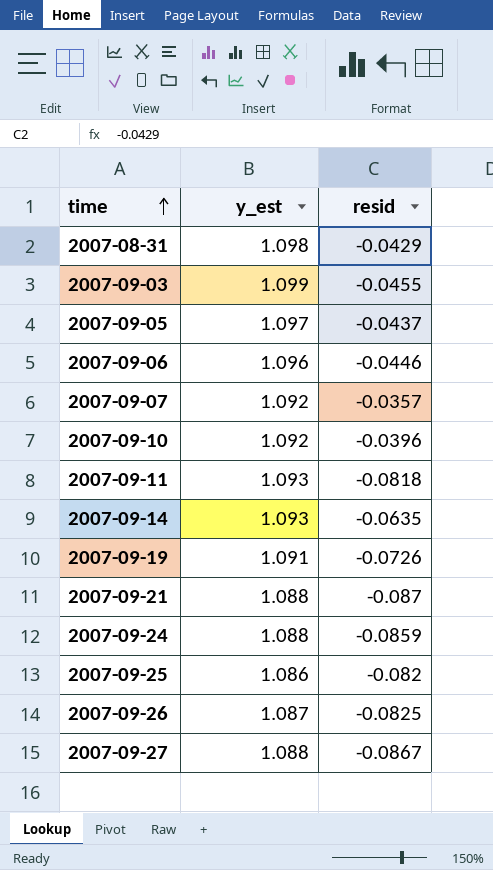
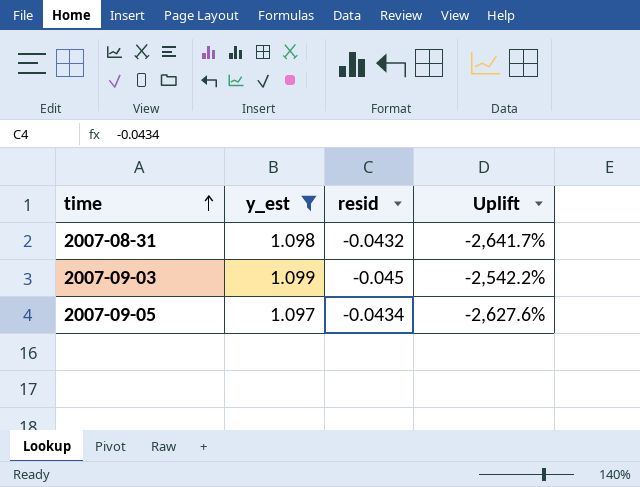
filter: none -> y_est >= 1.097
column Uplift | formula: none -> ([y_est] - [resid]) / [resid]
2007-08-31 | resid: -0.0429 -> -0.0432
2007-09-03 | resid: -0.0455 -> -0.045
2007-09-05 | resid: -0.0437 -> -0.0434

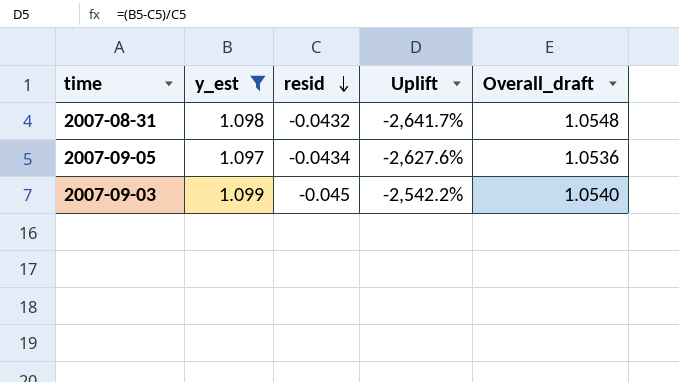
row order: time ascending -> resid descending
column Overall_draft | formula: none -> [y_est] + [resid]

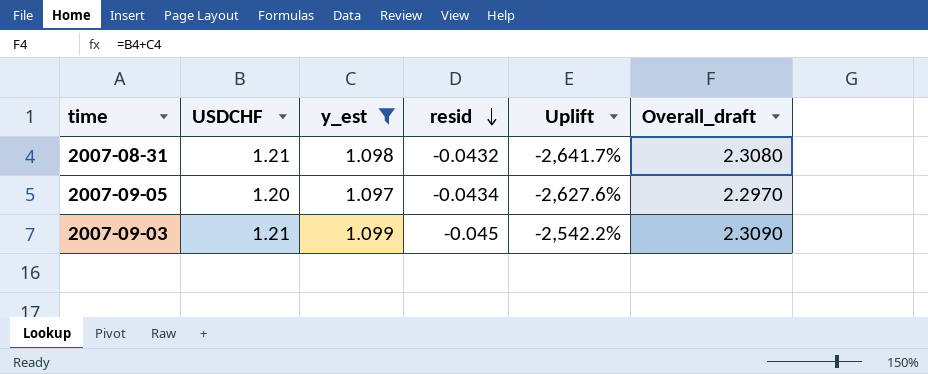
column USDCHF | position: none -> 2
column Overall_draft | formula: [y_est] + [resid] -> [USDCHF] + [y_est]

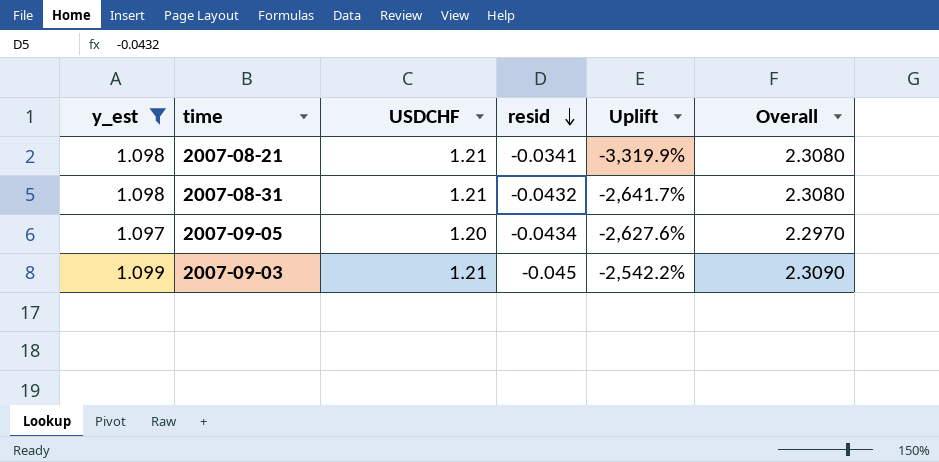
column y_est | position: 3 -> 1
column name: Overall_draft -> Overall
row 2007-08-21: none -> 1.098 | 1.21 | -0.0341 | -3,319.9% | 2.3080

